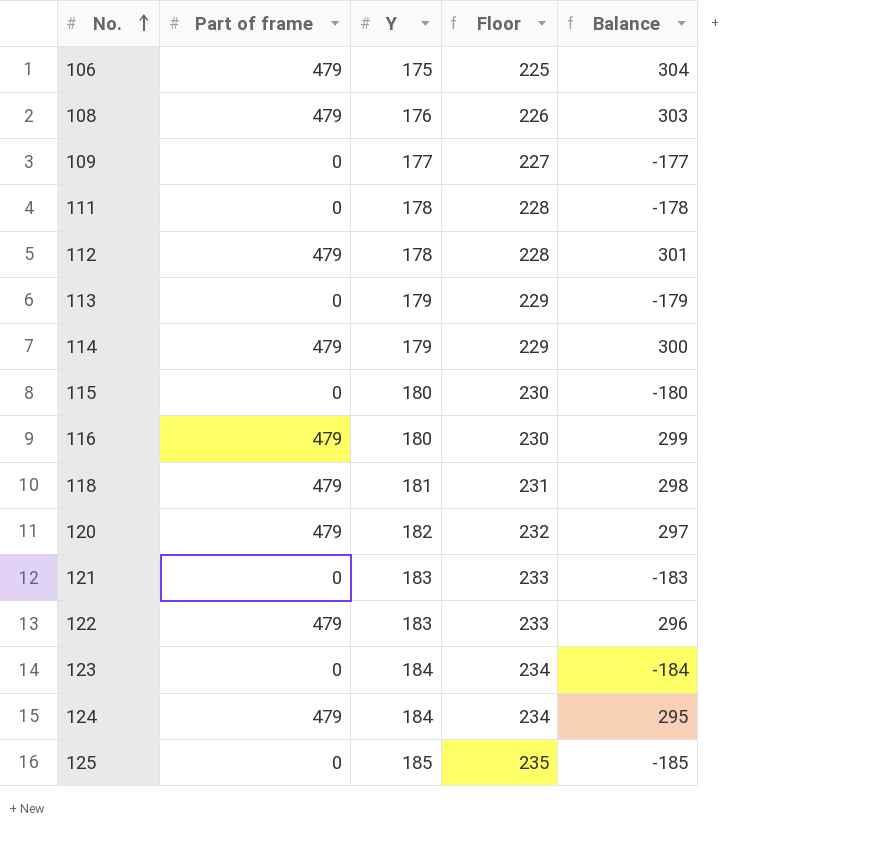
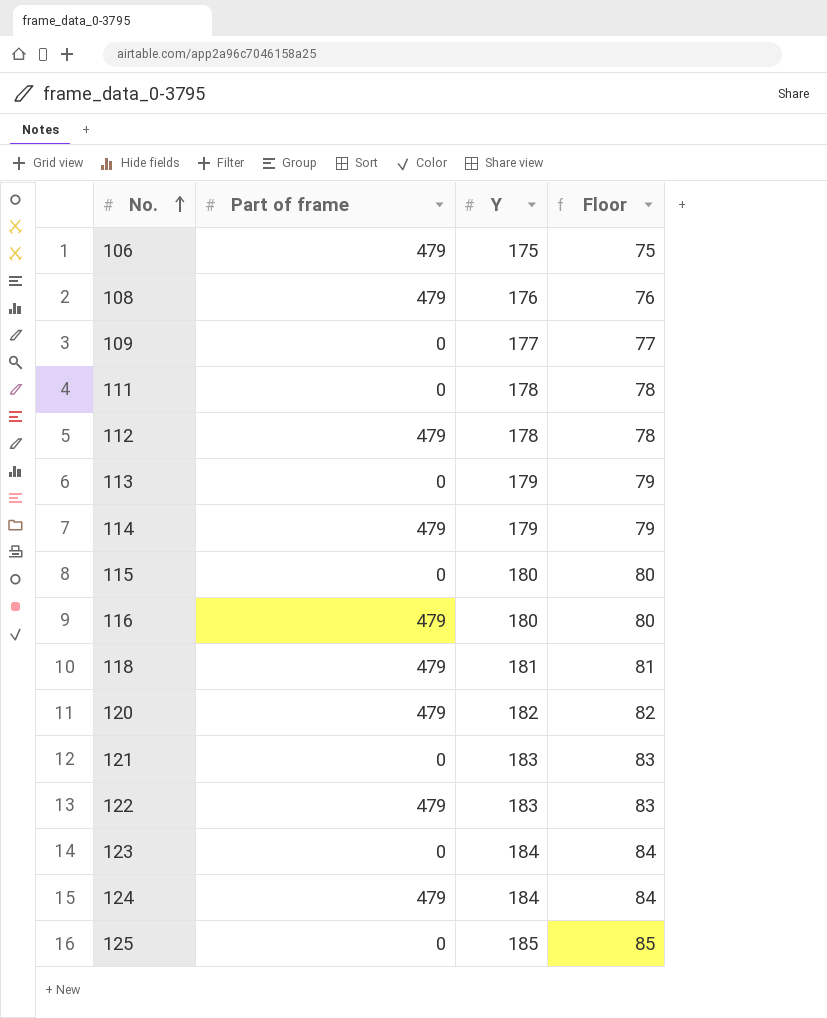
column Balance | formula: [Part of frame] - [Y] -> none
column Floor | formula: [Y] + 50 -> [Y] - 100

